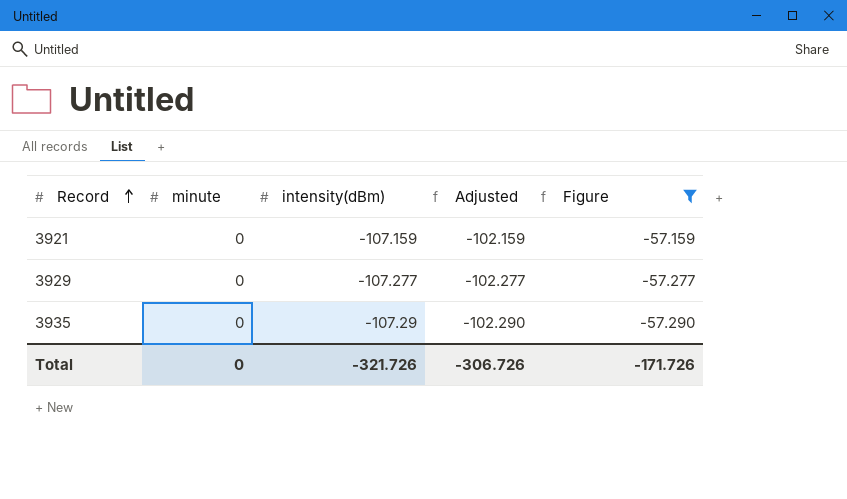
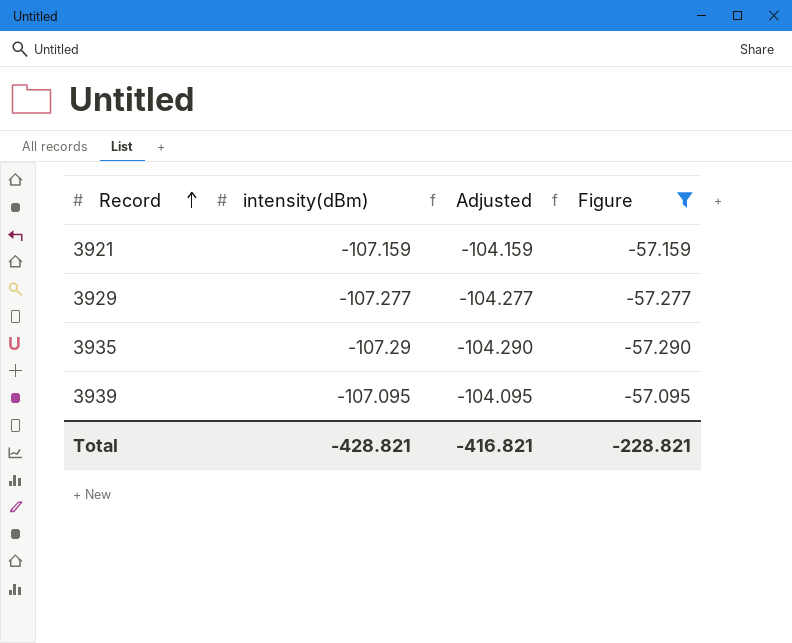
column minute | position: 2 -> none
column Adjusted | formula: [intensity(dBm)] + 5 -> [intensity(dBm)] + 3
row 3939: none -> -107.095 | -104.095 | -57.095
Total | intensity(dBm): -321.726 -> -428.821
Total | Adjusted: -306.726 -> -416.821
Total | Figure: -171.726 -> -228.821

